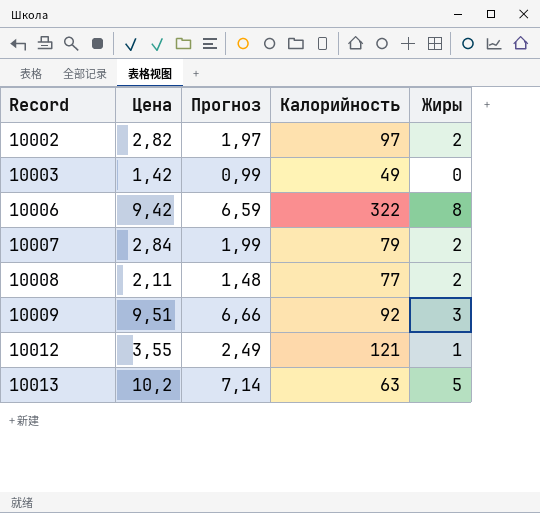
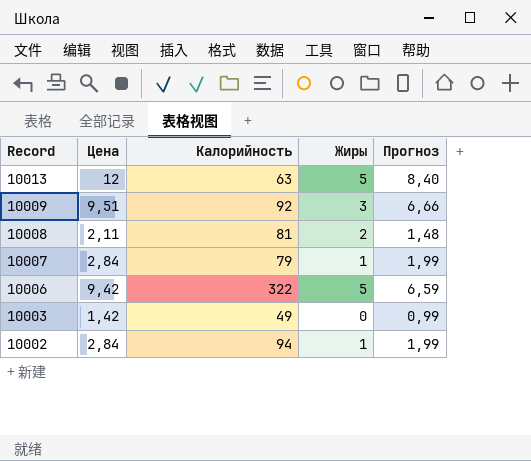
row order: Record ascending -> Record descending
column Прогноз | position: 3 -> 5
row 10012: 3,55 | 2,49 | 121 | 1 -> none
10013 | Цена: 10,2 -> 12
10013 | Прогноз: 7,14 -> 8,40
10008 | Калорийность: 77 -> 81
10007 | Жиры: 2 -> 1
10006 | Жиры: 8 -> 5
10002 | Цена: 2,82 -> 2,84
10002 | Калорийность: 97 -> 94
10002 | Жиры: 2 -> 1
10002 | Прогноз: 1,97 -> 1,99

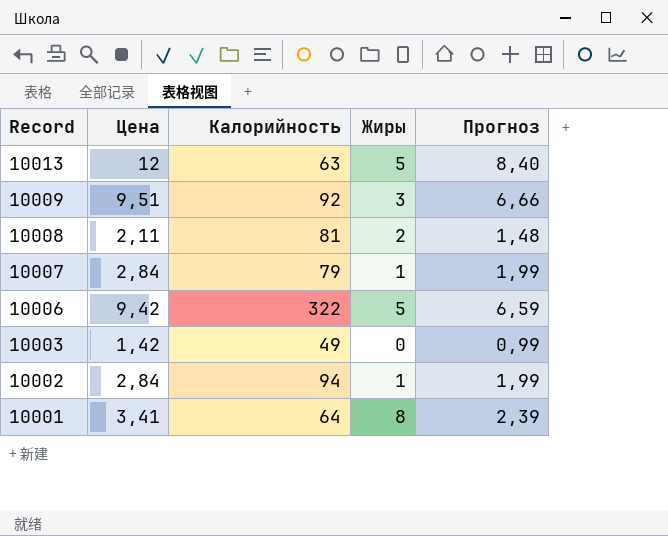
row 10001: none -> 3,41 | 64 | 8 | 2,39

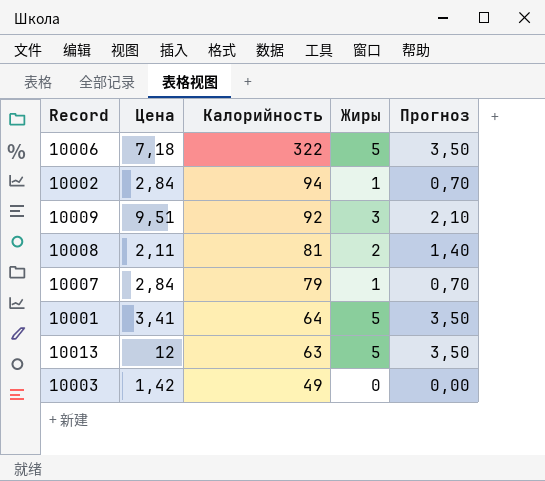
row order: Record descending -> Калорийность descending
column Прогноз | formula: [Цена] * 0,7 -> [Жиры] * 0,7
10006 | Цена: 9,42 -> 7,18
10001 | Жиры: 8 -> 5

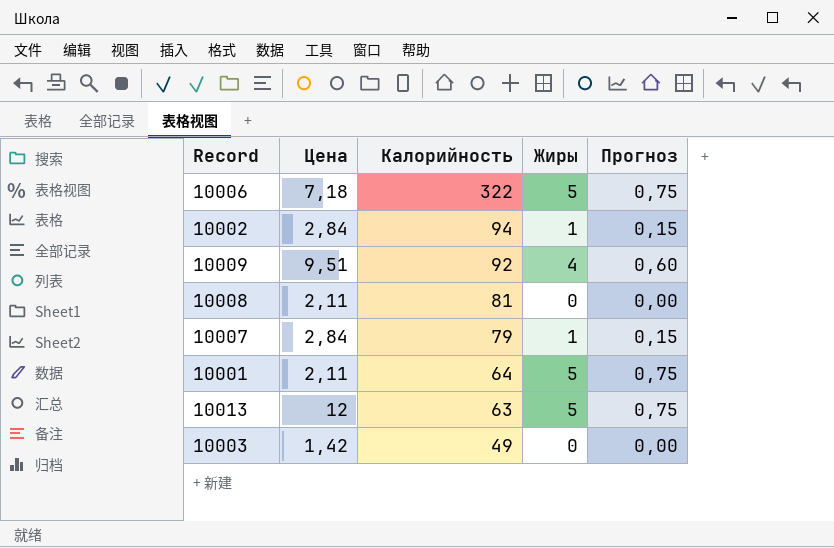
column Прогноз | formula: [Жиры] * 0,7 -> [Жиры] * 0,15
10009 | Жиры: 3 -> 4
10008 | Жиры: 2 -> 0
10001 | Цена: 3,41 -> 2,11

